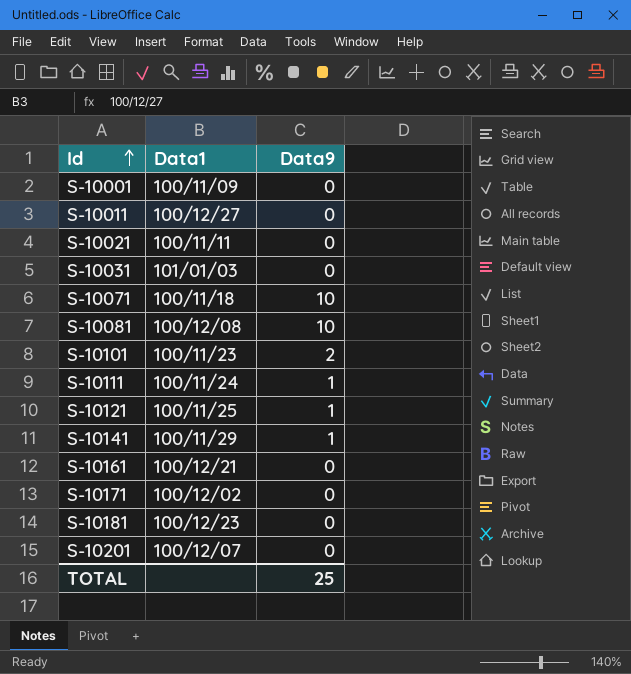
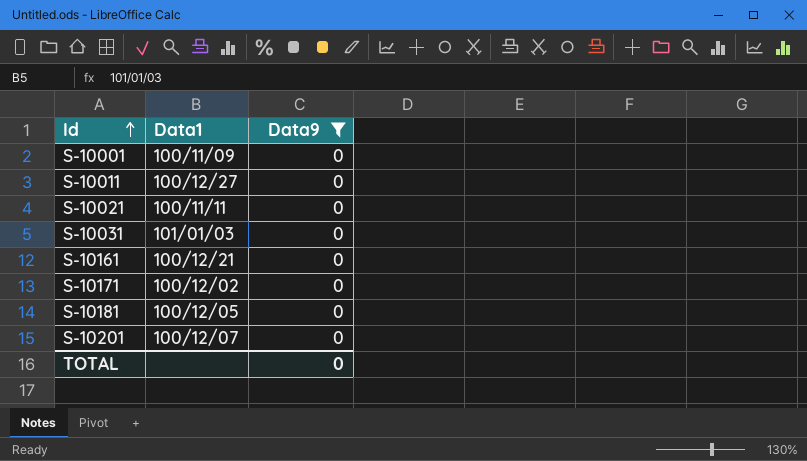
filter: none -> Data9 = 0
S-10181 | Data1: 100/12/23 -> 100/12/05
TOTAL | Data9: 25 -> 0

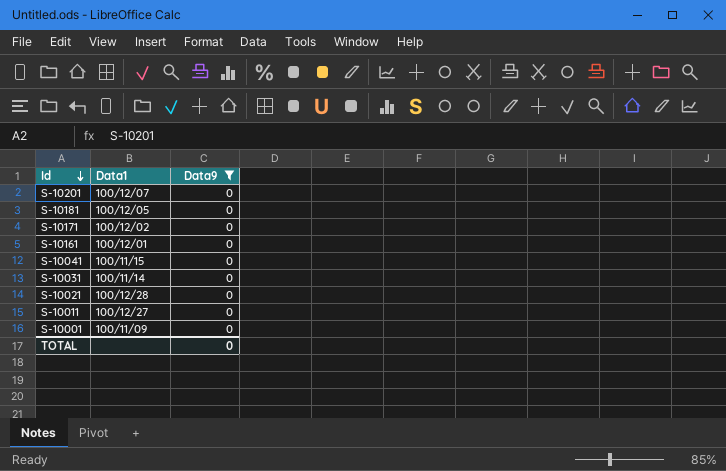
row order: Id ascending -> Id descending
S-10161 | Data1: 100/12/21 -> 100/12/01
row S-10041: none -> 100/11/15 | 0
S-10031 | Data1: 101/01/03 -> 100/11/14
S-10021 | Data1: 100/11/11 -> 100/12/28

